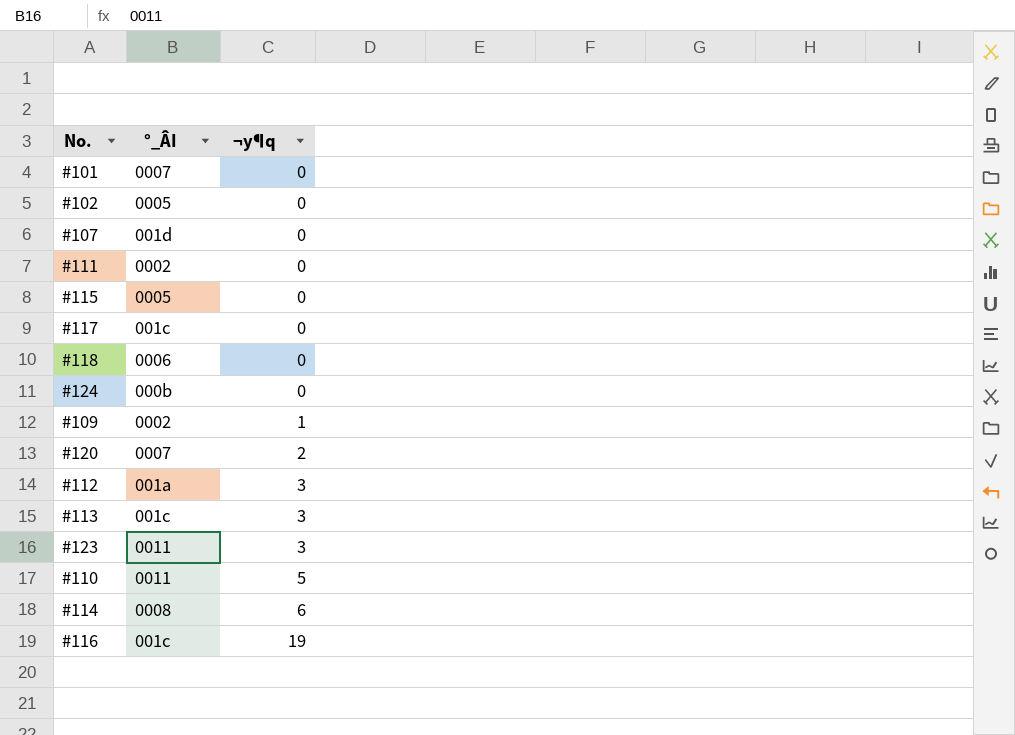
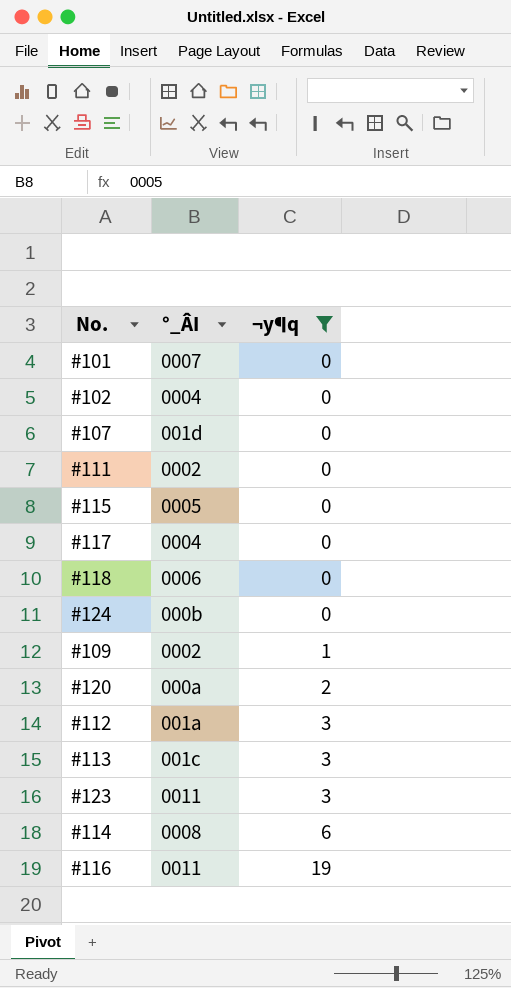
filter: none -> ¬y¶q != 5
#102 | °_ÂI: 0005 -> 0004
#117 | °_ÂI: 001c -> 0004
#120 | °_ÂI: 0007 -> 000a
#116 | °_ÂI: 001c -> 0011

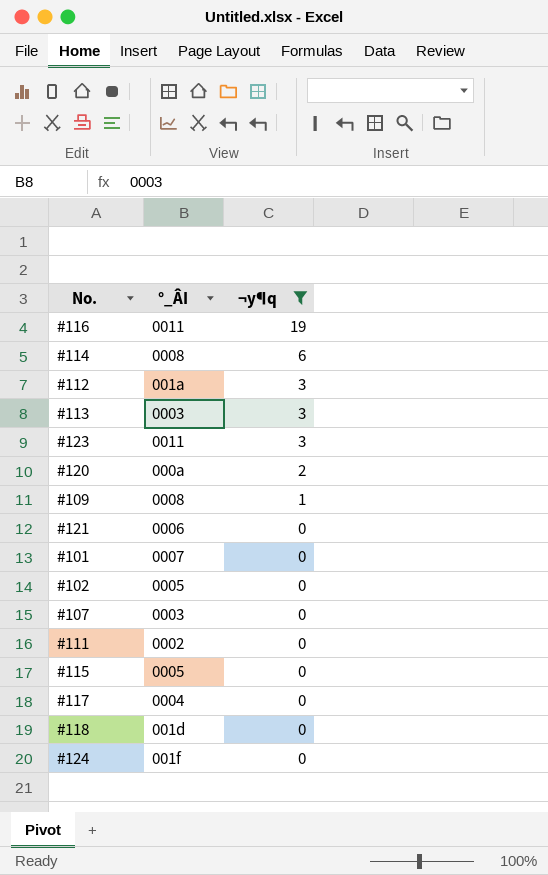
row order: ¬y¶q ascending -> ¬y¶q descending
#113 | °_ÂI: 001c -> 0003
#109 | °_ÂI: 0002 -> 0008
row #121: none -> 0006 | 0
#102 | °_ÂI: 0004 -> 0005
#107 | °_ÂI: 001d -> 0003
#118 | °_ÂI: 0006 -> 001d
#124 | °_ÂI: 000b -> 001f

